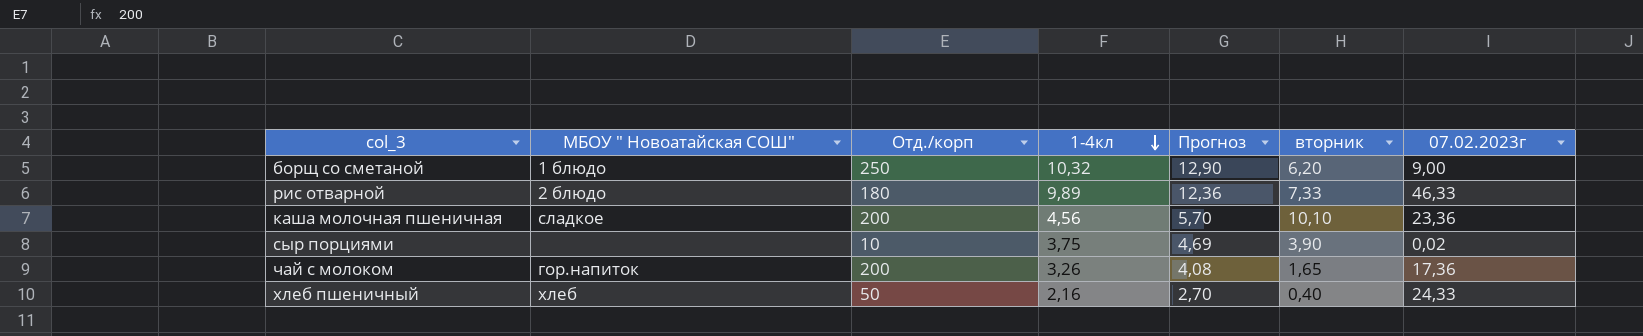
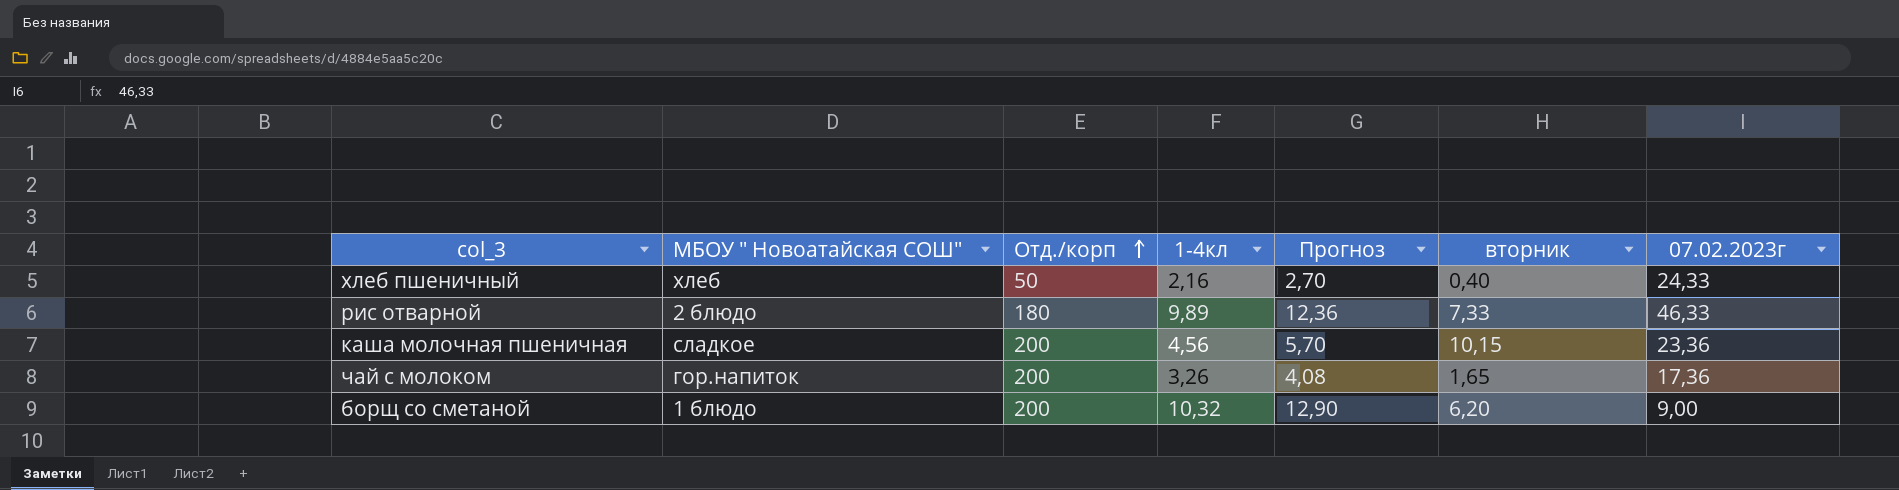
row order: 1-4кл descending -> Отд./корп ascending
row сыр порциями: none | 10 | 3,75 | 4,69 | 3,90 | 0,02 -> none
каша молочная пшеничная | вторник: 10,10 -> 10,15
борщ со сметаной | Отд./корп: 250 -> 200

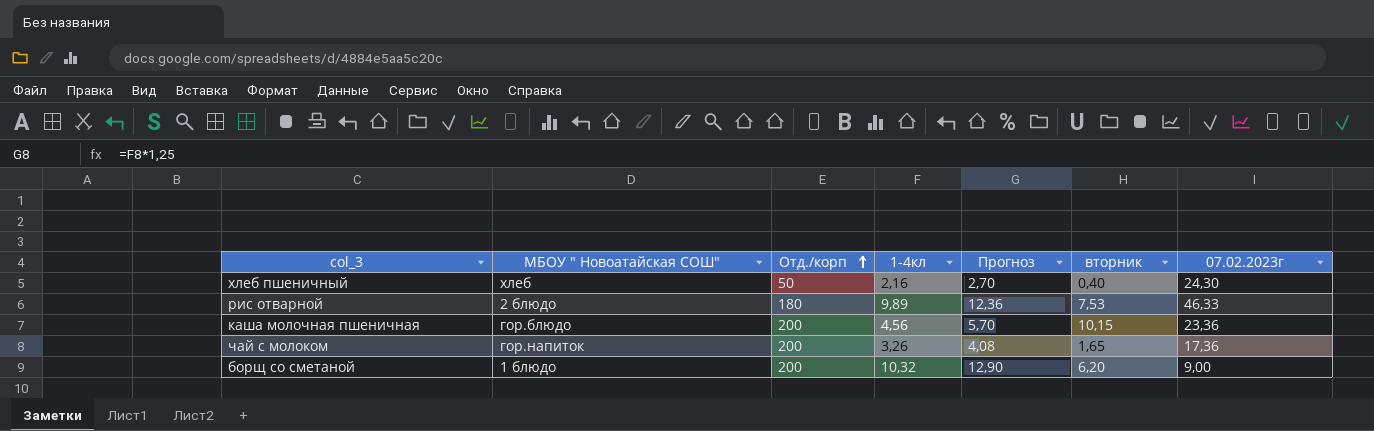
хлеб пшеничный | 07.02.2023г: 24,33 -> 24,30
рис отварной | вторник: 7,33 -> 7,53
каша молочная пшеничная | МБОУ " Новоатайская СОШ": сладкое -> гор.блюдо

